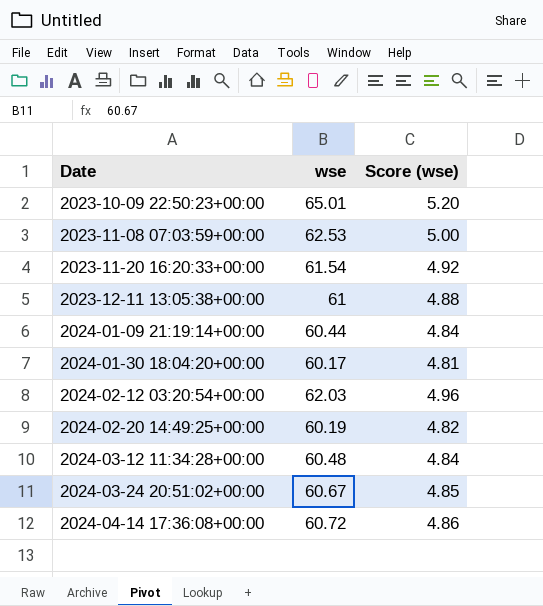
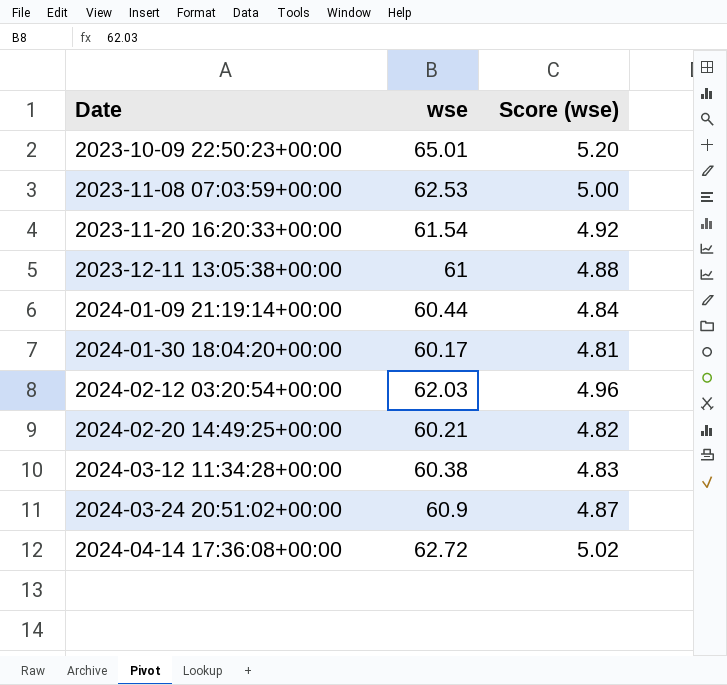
2024-02-20 14:49:25+00:00 | wse: 60.19 -> 60.21
2024-03-12 11:34:28+00:00 | wse: 60.48 -> 60.38
2024-03-12 11:34:28+00:00 | Score (wse): 4.84 -> 4.83
2024-03-24 20:51:02+00:00 | wse: 60.67 -> 60.9
2024-03-24 20:51:02+00:00 | Score (wse): 4.85 -> 4.87
2024-04-14 17:36:08+00:00 | wse: 60.72 -> 62.72
2024-04-14 17:36:08+00:00 | Score (wse): 4.86 -> 5.02

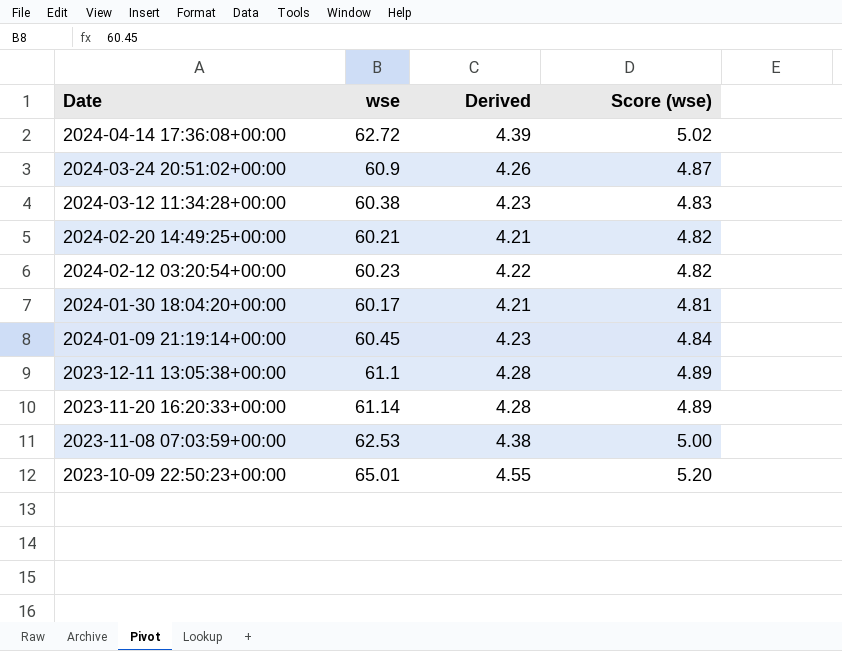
row order: Date ascending -> Date descending
column Derived | formula: none -> [wse] * 0.07
2024-02-12 03:20:54+00:00 | wse: 62.03 -> 60.23
2024-02-12 03:20:54+00:00 | Score (wse): 4.96 -> 4.82
2024-01-09 21:19:14+00:00 | wse: 60.44 -> 60.45
2023-12-11 13:05:38+00:00 | wse: 61 -> 61.1
2023-12-11 13:05:38+00:00 | Score (wse): 4.88 -> 4.89
2023-11-20 16:20:33+00:00 | wse: 61.54 -> 61.14
2023-11-20 16:20:33+00:00 | Score (wse): 4.92 -> 4.89

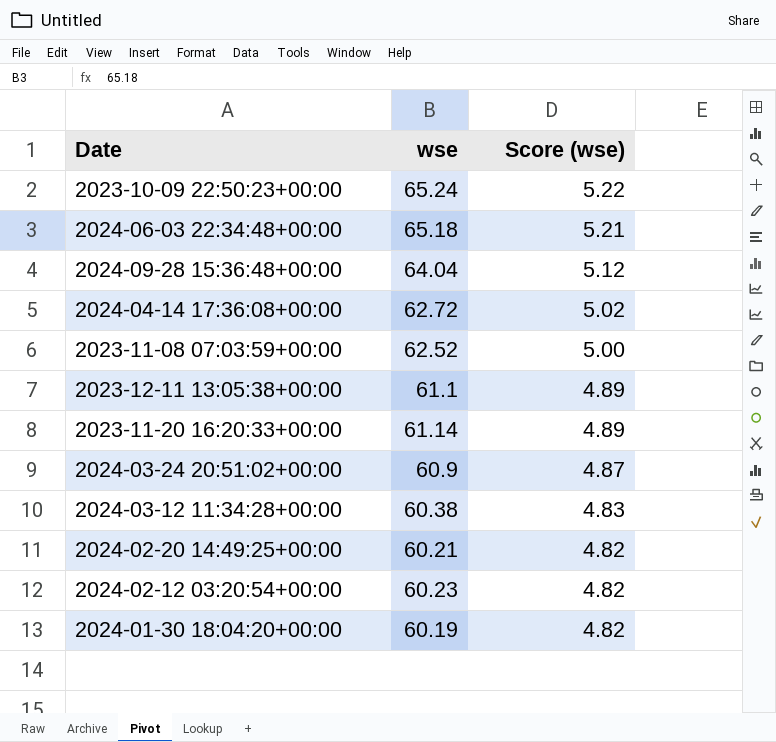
row order: Date descending -> Score (wse) descending
column Derived | formula: [wse] * 0.07 -> none
row 2024-01-09 21:19:14+00:00: 60.45 | 4.23 | 4.84 -> none
2023-10-09 22:50:23+00:00 | wse: 65.01 -> 65.24
2023-10-09 22:50:23+00:00 | Score (wse): 5.20 -> 5.22
row 2024-06-03 22:34:48+00:00: none -> 65.18 | 5.21
row 2024-09-28 15:36:48+00:00: none -> 64.04 | 5.12
2023-11-08 07:03:59+00:00 | wse: 62.53 -> 62.52
2024-01-30 18:04:20+00:00 | wse: 60.17 -> 60.19
2024-01-30 18:04:20+00:00 | Score (wse): 4.81 -> 4.82

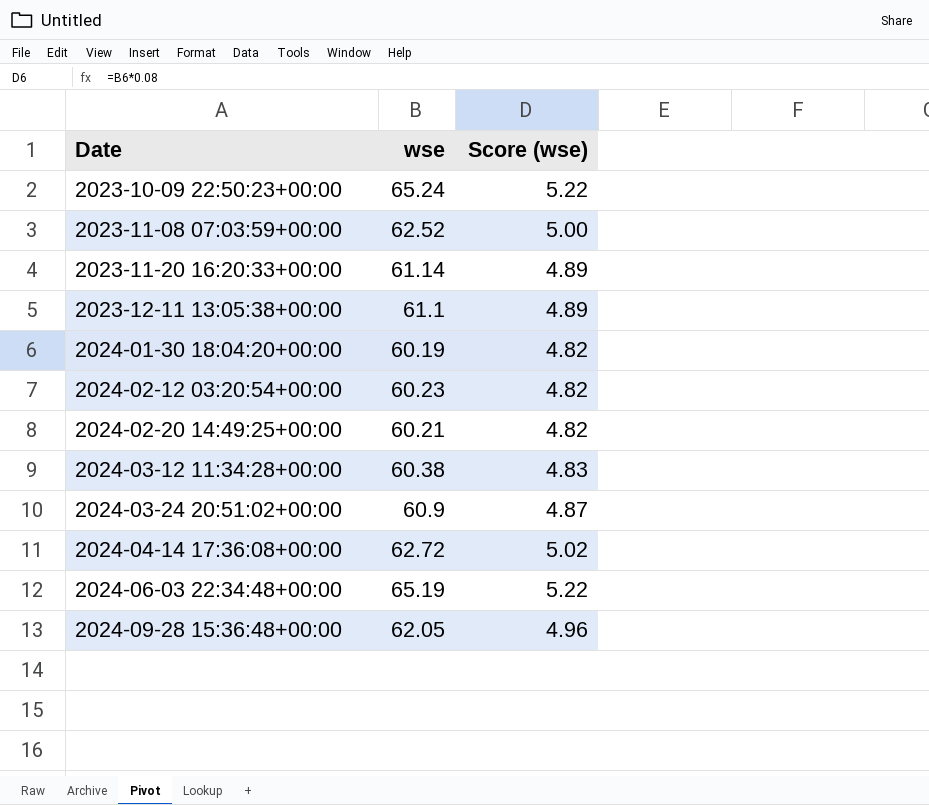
row order: Score (wse) descending -> Date ascending
2024-06-03 22:34:48+00:00 | wse: 65.18 -> 65.19
2024-06-03 22:34:48+00:00 | Score (wse): 5.21 -> 5.22
2024-09-28 15:36:48+00:00 | wse: 64.04 -> 62.05
2024-09-28 15:36:48+00:00 | Score (wse): 5.12 -> 4.96

